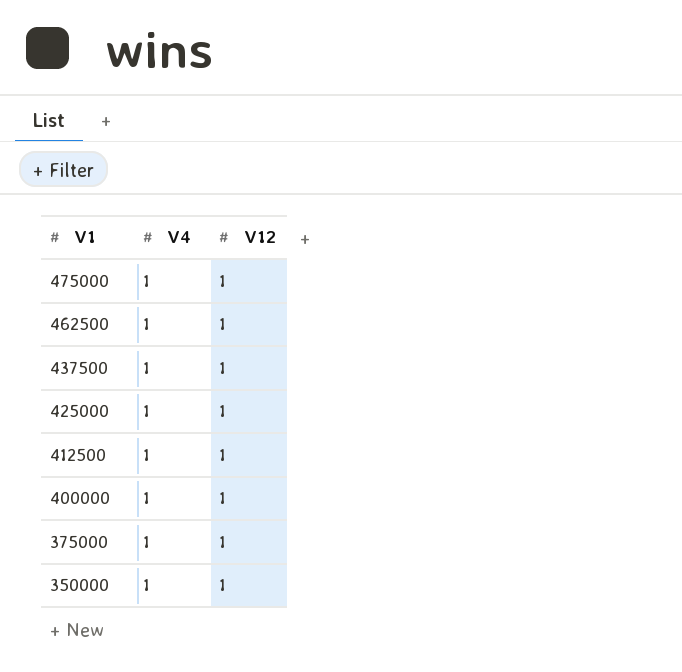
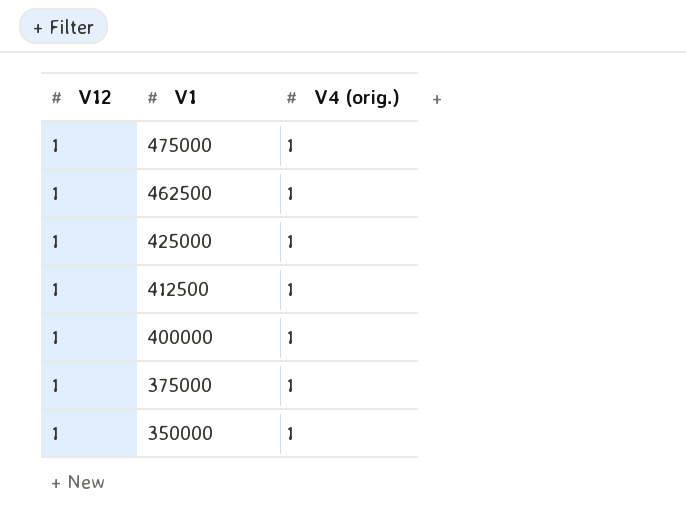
column V12 | position: 3 -> 1
column name: V4 -> V4 (orig.)
row 437500: 1 | 1 -> none

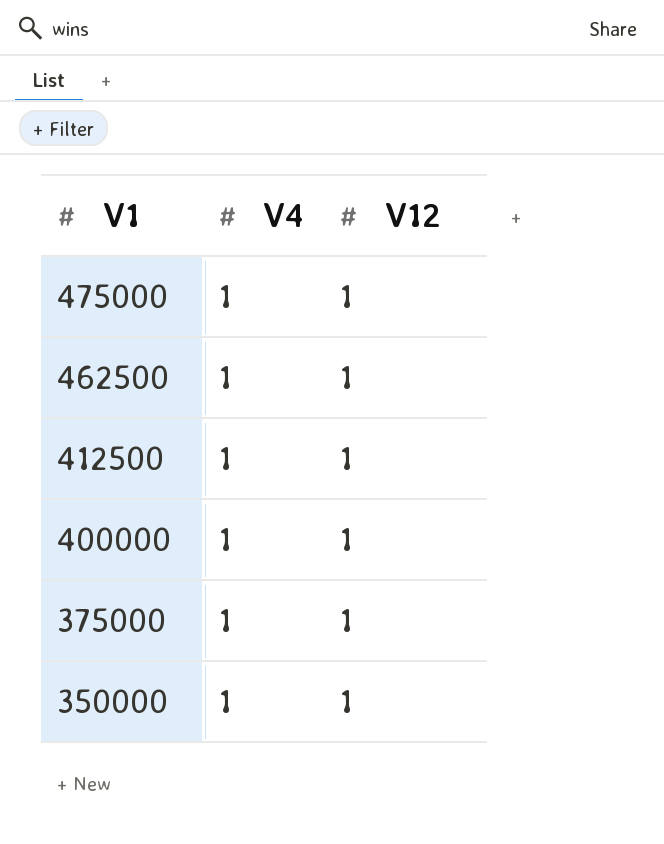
column name: V4 (orig.) -> V4
column V12 | position: 1 -> 3
row 425000: 1 | 1 -> none

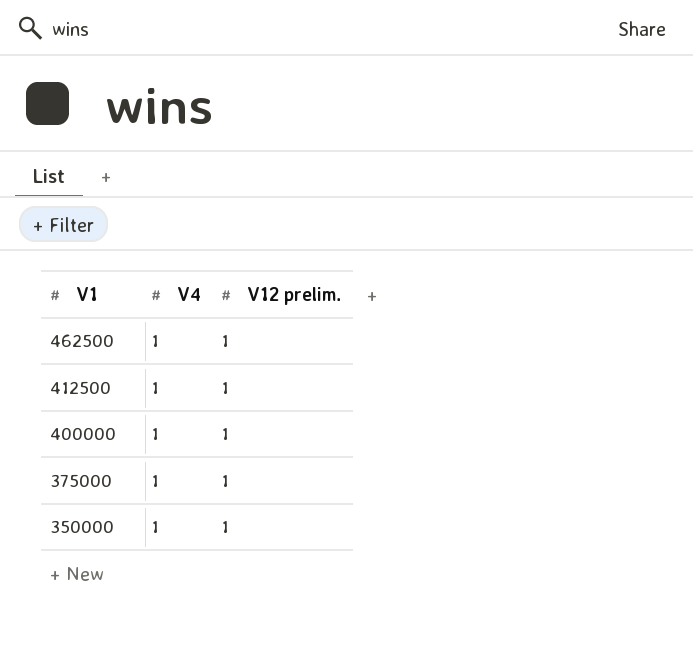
column name: V12 -> V12 prelim.
row 475000: 1 | 1 -> none

